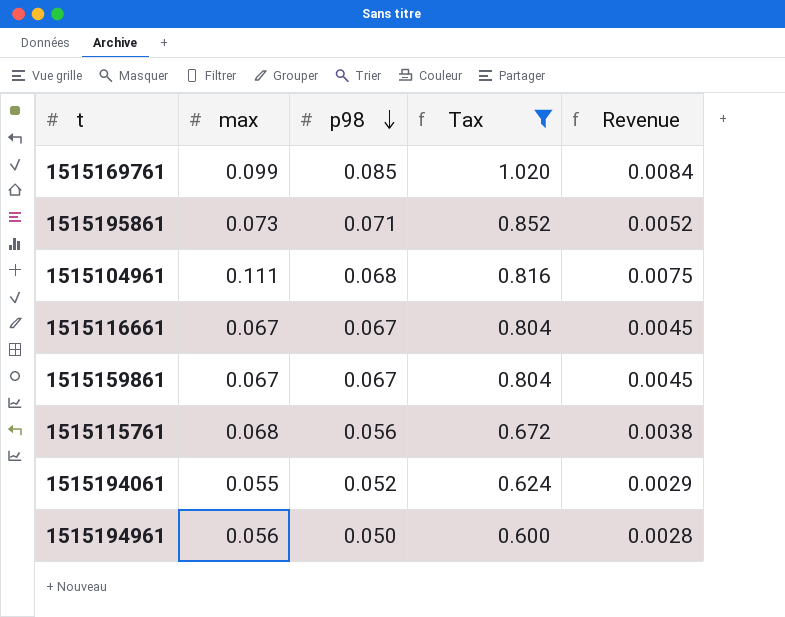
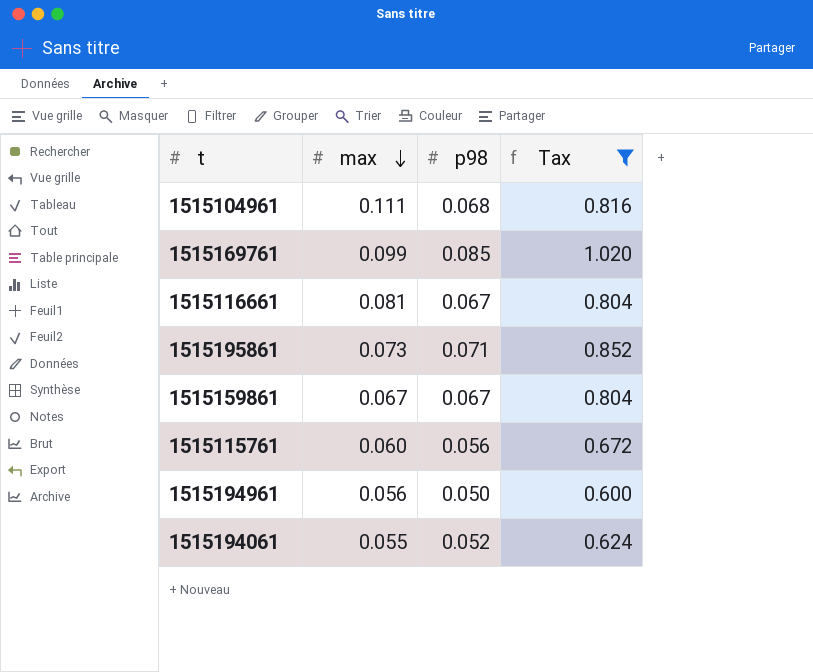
row order: p98 descending -> max descending
column Revenue | formula: [max] * [p98] -> none
1515116661 | max: 0.067 -> 0.081
1515115761 | max: 0.068 -> 0.060

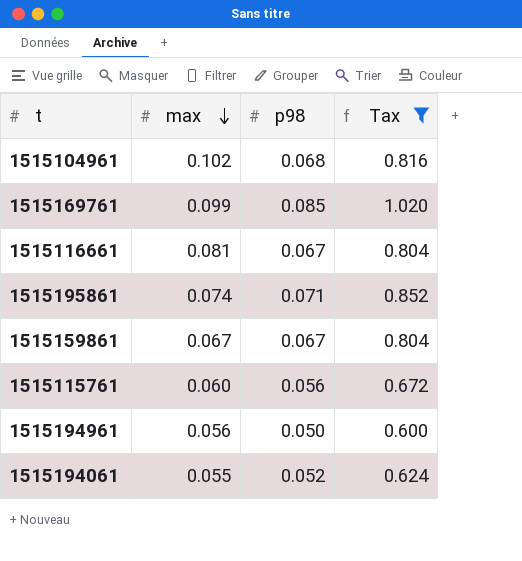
1515104961 | max: 0.111 -> 0.102
1515195861 | max: 0.073 -> 0.074

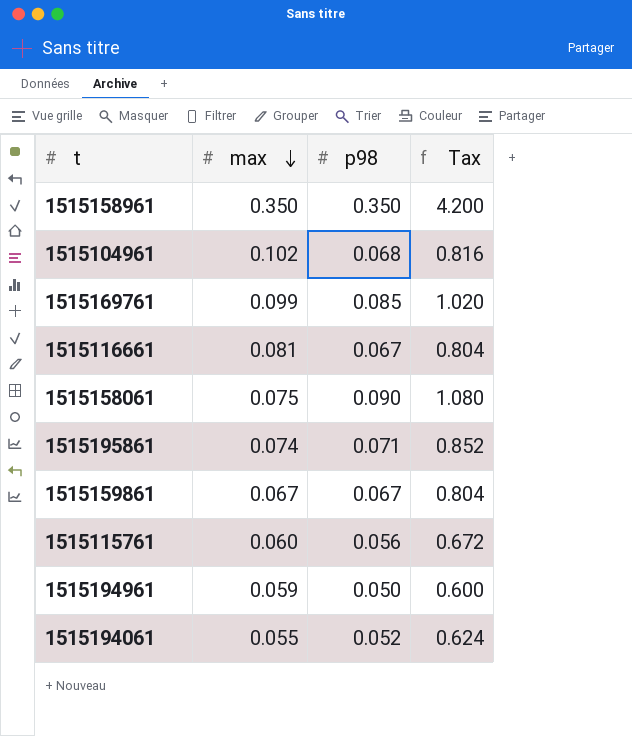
filter: Tax <= 1.020 -> none
1515194961 | max: 0.056 -> 0.059

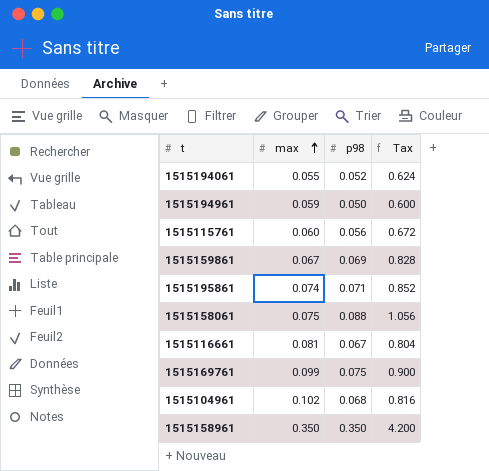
row order: max descending -> max ascending
1515159861 | p98: 0.067 -> 0.069
1515159861 | Tax: 0.804 -> 0.828
1515158061 | p98: 0.090 -> 0.088
1515158061 | Tax: 1.080 -> 1.056
1515169761 | p98: 0.085 -> 0.075
1515169761 | Tax: 1.020 -> 0.900

